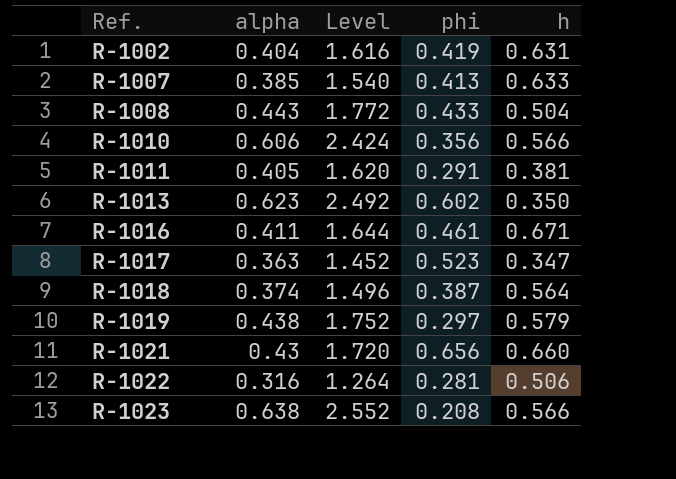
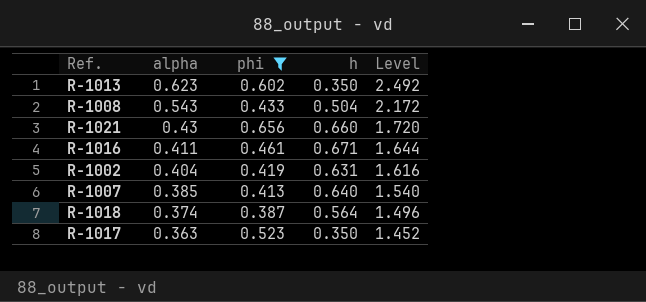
filter: none -> phi >= 0.387
row order: Ref. ascending -> alpha descending
column Level | position: 3 -> 5
R-1008 | alpha: 0.443 -> 0.543
R-1008 | Level: 1.772 -> 2.172
R-1007 | h: 0.633 -> 0.640
R-1017 | h: 0.347 -> 0.350

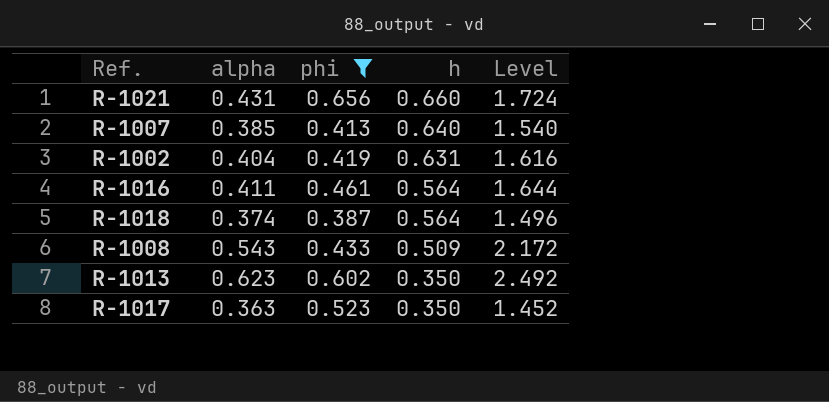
row order: alpha descending -> h descending
R-1021 | alpha: 0.43 -> 0.431
R-1021 | Level: 1.720 -> 1.724
R-1016 | h: 0.671 -> 0.564
R-1008 | h: 0.504 -> 0.509

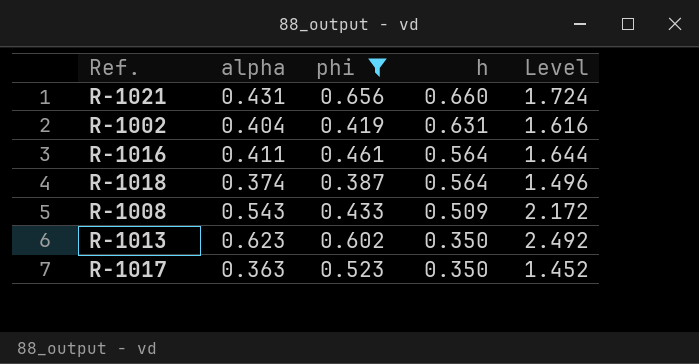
row R-1007: 0.385 | 0.413 | 0.640 | 1.540 -> none

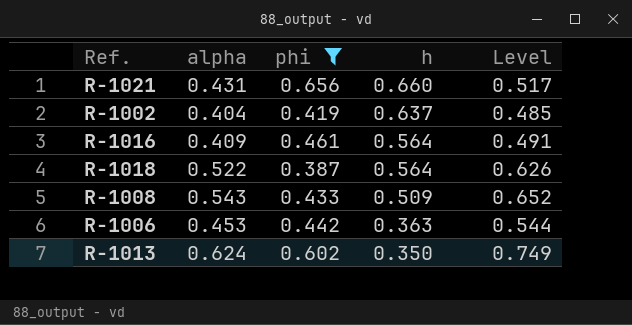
column Level | formula: [alpha] * 4 -> [alpha] * 1.2
row R-1017: 0.363 | 0.523 | 0.350 | 1.452 -> none
R-1002 | h: 0.631 -> 0.637
R-1016 | alpha: 0.411 -> 0.409
R-1018 | alpha: 0.374 -> 0.522
row R-1006: none -> 0.453 | 0.442 | 0.363 | 0.544
R-1013 | alpha: 0.623 -> 0.624

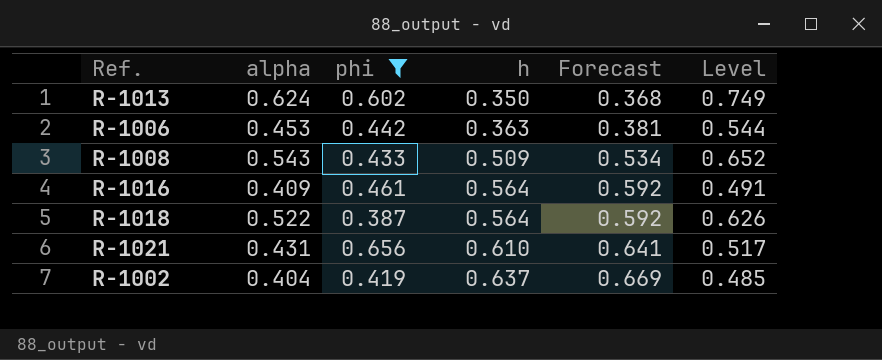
row order: h descending -> h ascending
column Forecast | formula: none -> [h] * 1.05
R-1021 | h: 0.660 -> 0.610

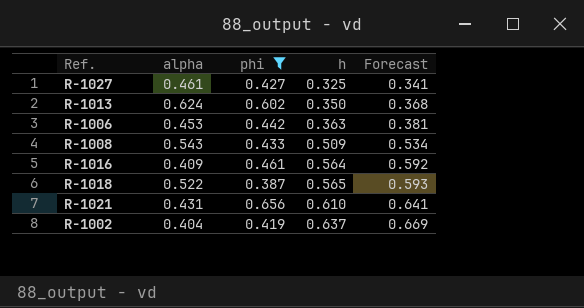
column Level | formula: [alpha] * 1.2 -> none
row R-1027: none -> 0.461 | 0.427 | 0.325 | 0.341
R-1018 | h: 0.564 -> 0.565
R-1018 | Forecast: 0.592 -> 0.593

